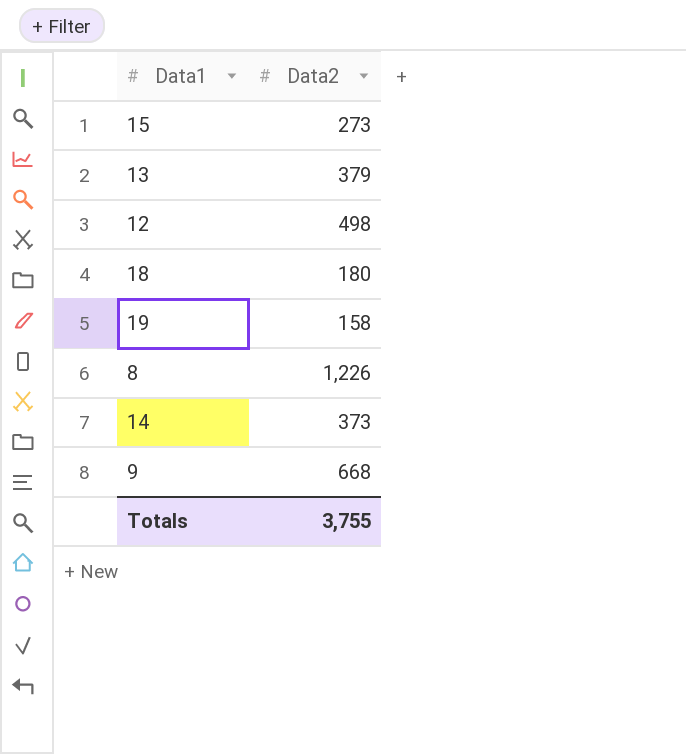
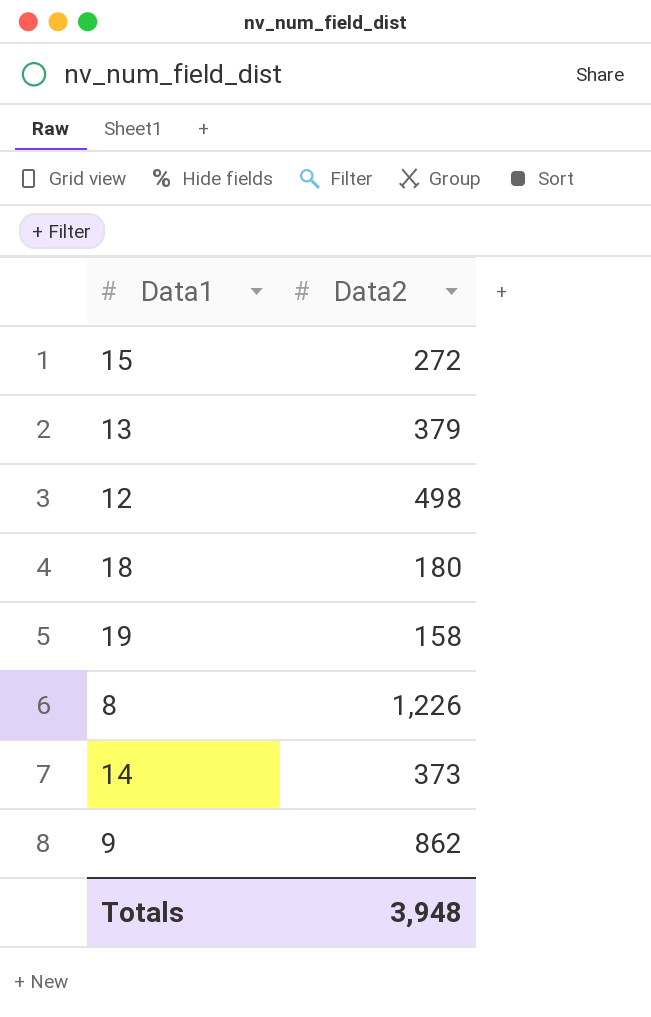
15 | Data2: 273 -> 272
9 | Data2: 668 -> 862
Totals | Data2: 3,755 -> 3,948

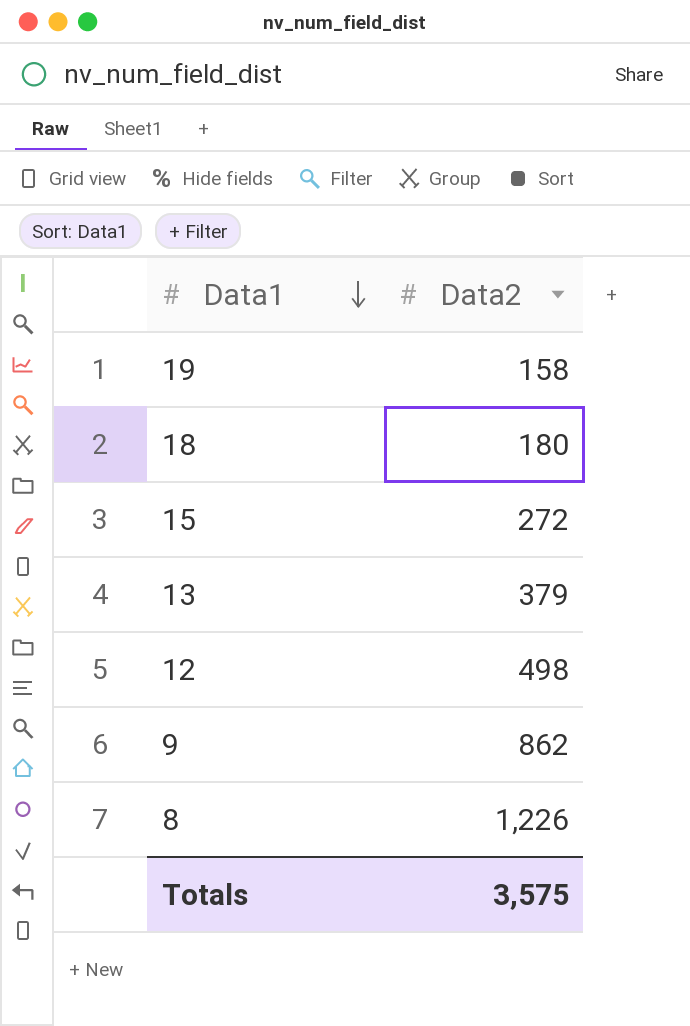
row order: none -> Data1 descending
row 14: 373 -> none
Totals | Data2: 3,948 -> 3,575

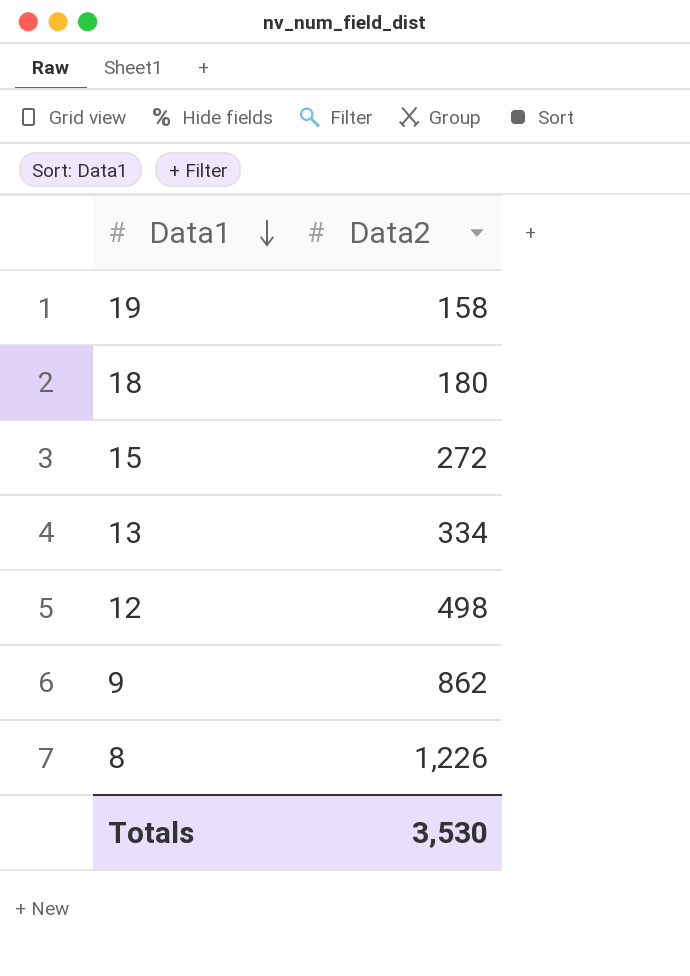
13 | Data2: 379 -> 334
Totals | Data2: 3,575 -> 3,530

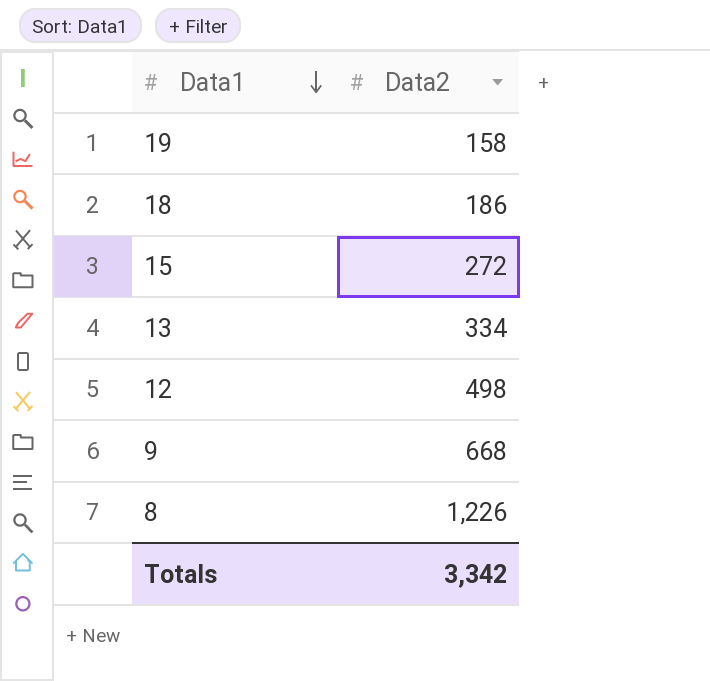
18 | Data2: 180 -> 186
9 | Data2: 862 -> 668
Totals | Data2: 3,530 -> 3,342

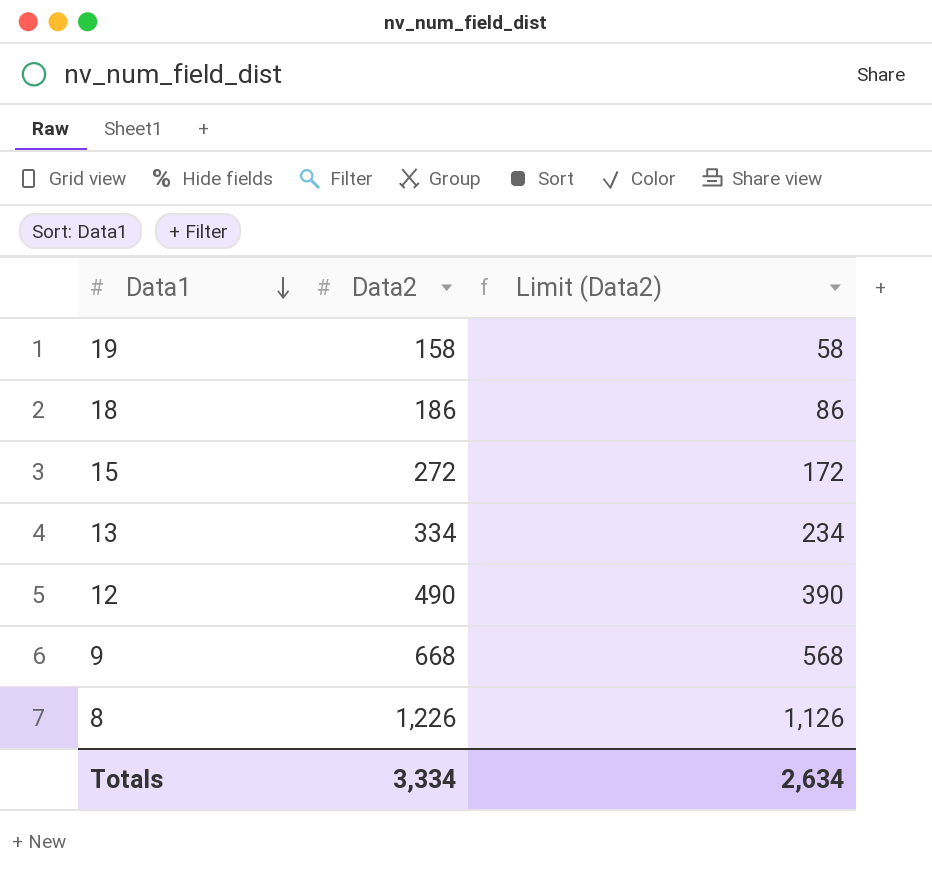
column Limit (Data2) | formula: none -> [Data2] - 100
12 | Data2: 498 -> 490
Totals | Data2: 3,342 -> 3,334

